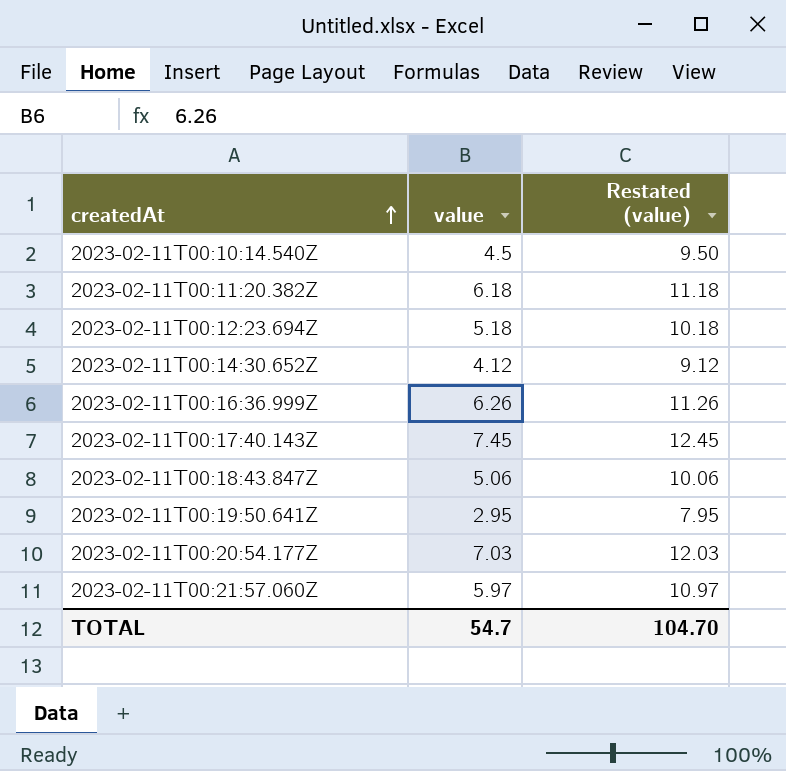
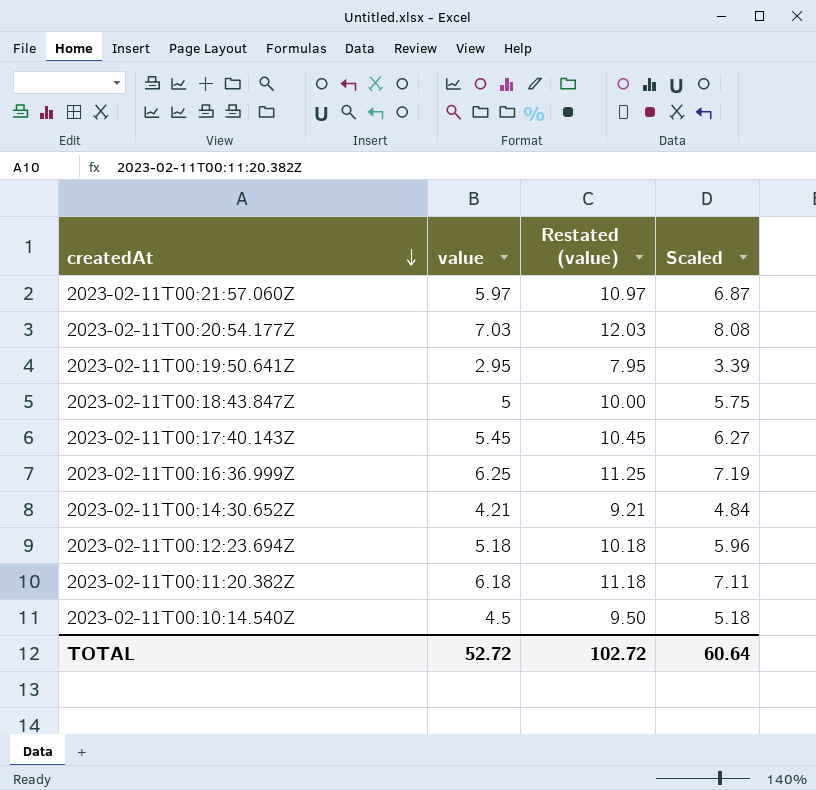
row order: createdAt ascending -> createdAt descending
column Scaled | formula: none -> [value] * 1.15
2023-02-11T00:18:43.847Z | value: 5.06 -> 5
2023-02-11T00:18:43.847Z | Restated (value): 10.06 -> 10.00
2023-02-11T00:17:40.143Z | value: 7.45 -> 5.45
2023-02-11T00:17:40.143Z | Restated (value): 12.45 -> 10.45
2023-02-11T00:16:36.999Z | value: 6.26 -> 6.25
2023-02-11T00:16:36.999Z | Restated (value): 11.26 -> 11.25
2023-02-11T00:14:30.652Z | value: 4.12 -> 4.21
2023-02-11T00:14:30.652Z | Restated (value): 9.12 -> 9.21
TOTAL | value: 54.7 -> 52.72
TOTAL | Restated (value): 104.70 -> 102.72

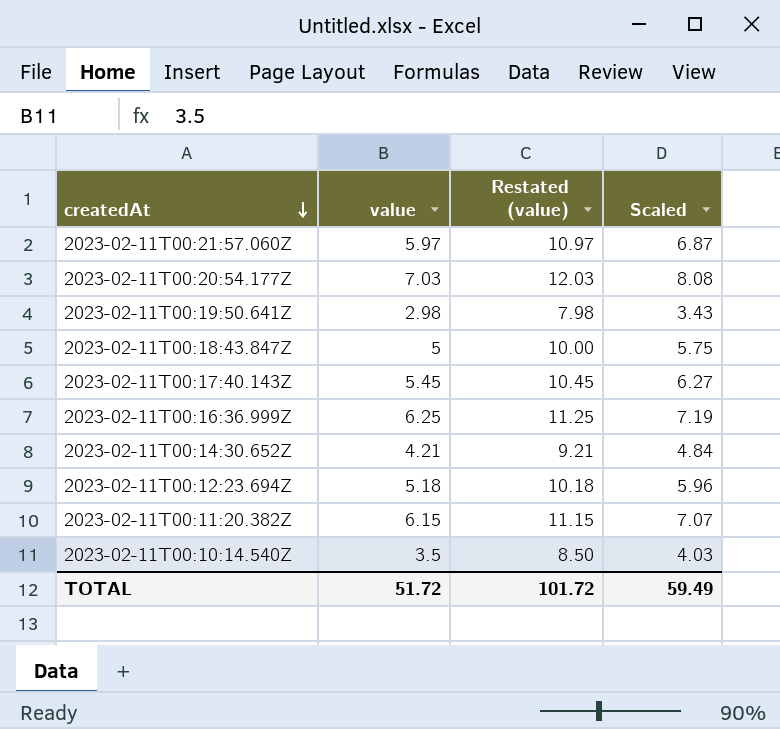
2023-02-11T00:19:50.641Z | value: 2.95 -> 2.98
2023-02-11T00:19:50.641Z | Restated (value): 7.95 -> 7.98
2023-02-11T00:19:50.641Z | Scaled: 3.39 -> 3.43
2023-02-11T00:11:20.382Z | value: 6.18 -> 6.15
2023-02-11T00:11:20.382Z | Restated (value): 11.18 -> 11.15
2023-02-11T00:11:20.382Z | Scaled: 7.11 -> 7.07
2023-02-11T00:10:14.540Z | value: 4.5 -> 3.5
2023-02-11T00:10:14.540Z | Restated (value): 9.50 -> 8.50
2023-02-11T00:10:14.540Z | Scaled: 5.18 -> 4.03
TOTAL | value: 52.72 -> 51.72
TOTAL | Restated (value): 102.72 -> 101.72
TOTAL | Scaled: 60.64 -> 59.49

